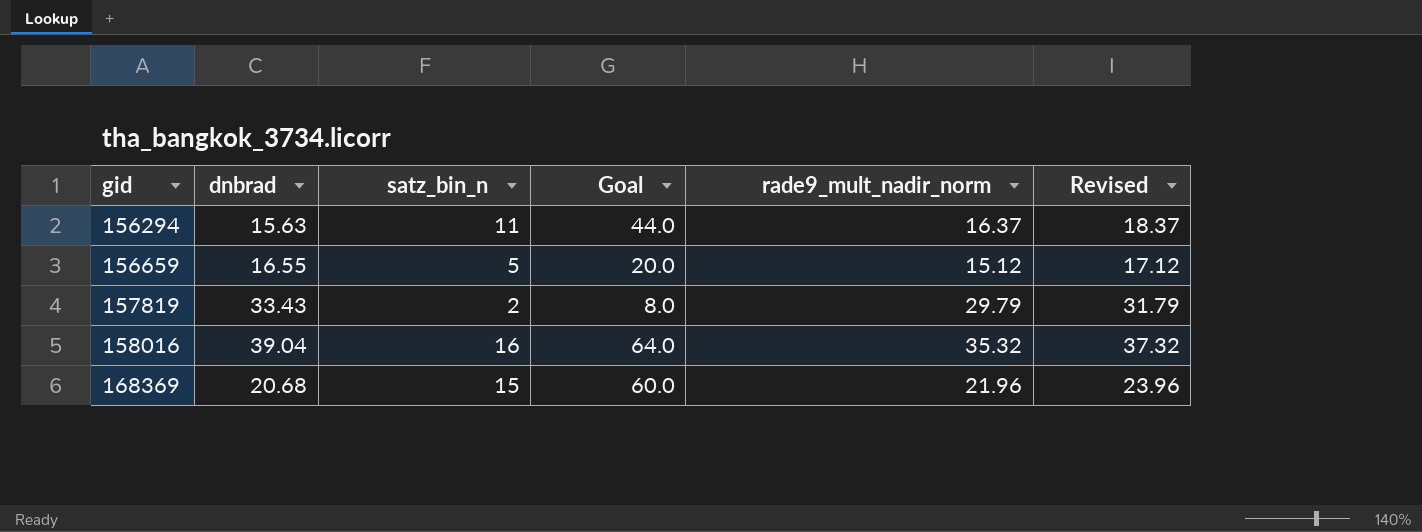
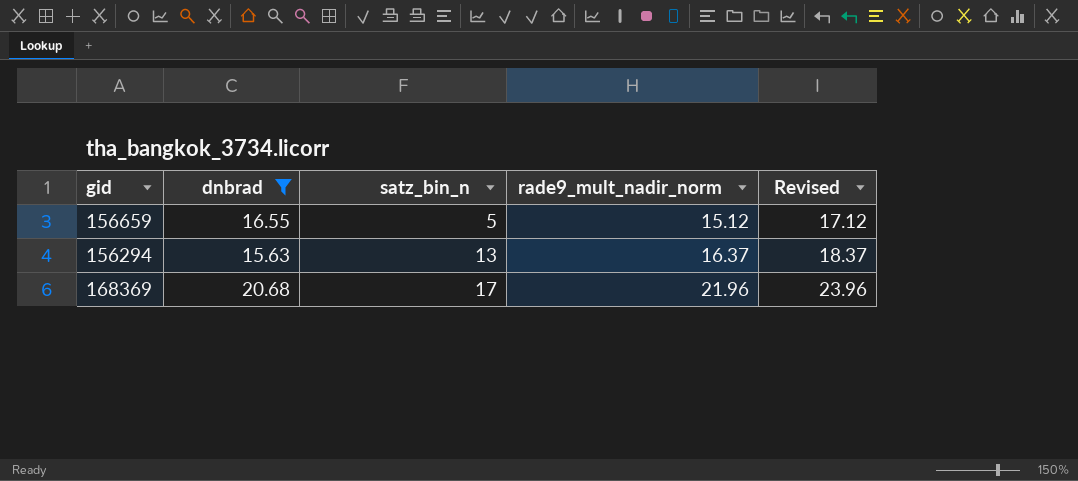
filter: none -> dnbrad <= 20.68
row order: gid ascending -> satz_bin_n ascending
column Goal | formula: [satz_bin_n] * 4 -> none
156294 | satz_bin_n: 11 -> 13
168369 | satz_bin_n: 15 -> 17

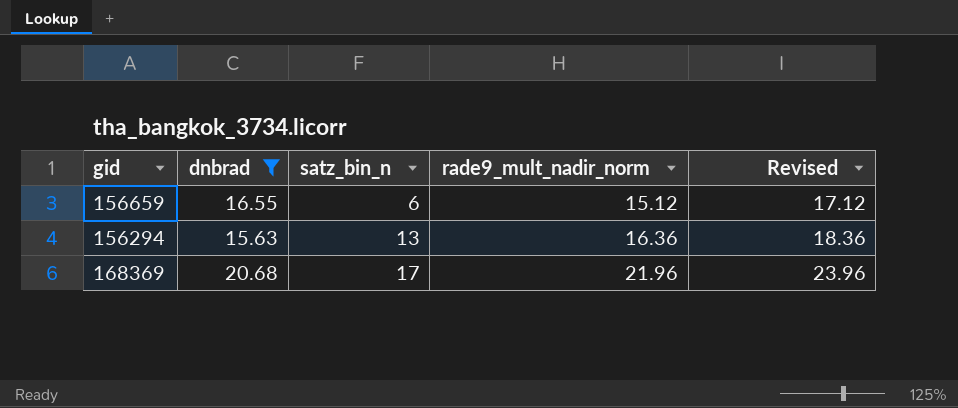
156659 | satz_bin_n: 5 -> 6
156294 | rade9_mult_nadir_norm: 16.37 -> 16.36
156294 | Revised: 18.37 -> 18.36

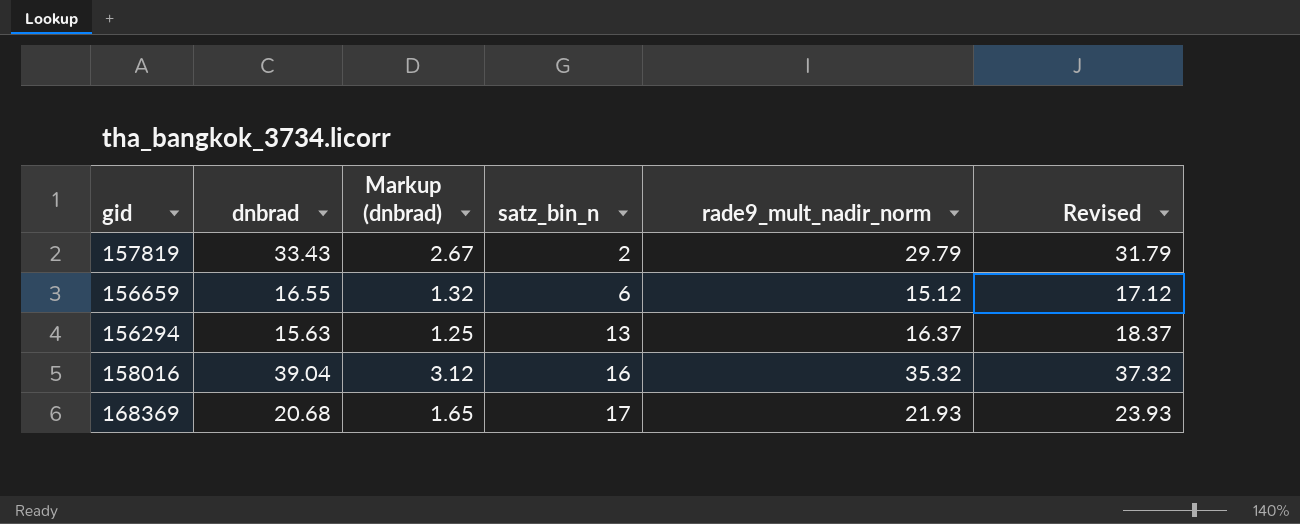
filter: dnbrad <= 20.68 -> none
column Markup (dnbrad) | formula: none -> [dnbrad] * 0.08
156294 | rade9_mult_nadir_norm: 16.36 -> 16.37
156294 | Revised: 18.36 -> 18.37
168369 | rade9_mult_nadir_norm: 21.96 -> 21.93
168369 | Revised: 23.96 -> 23.93

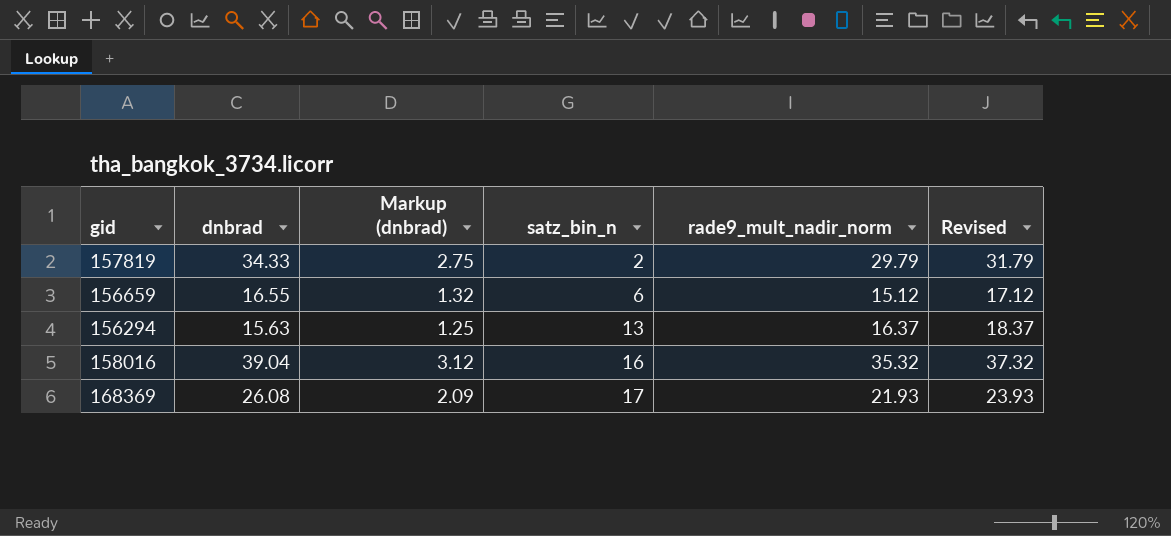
157819 | dnbrad: 33.43 -> 34.33
157819 | Markup (dnbrad): 2.67 -> 2.75
168369 | dnbrad: 20.68 -> 26.08
168369 | Markup (dnbrad): 1.65 -> 2.09

